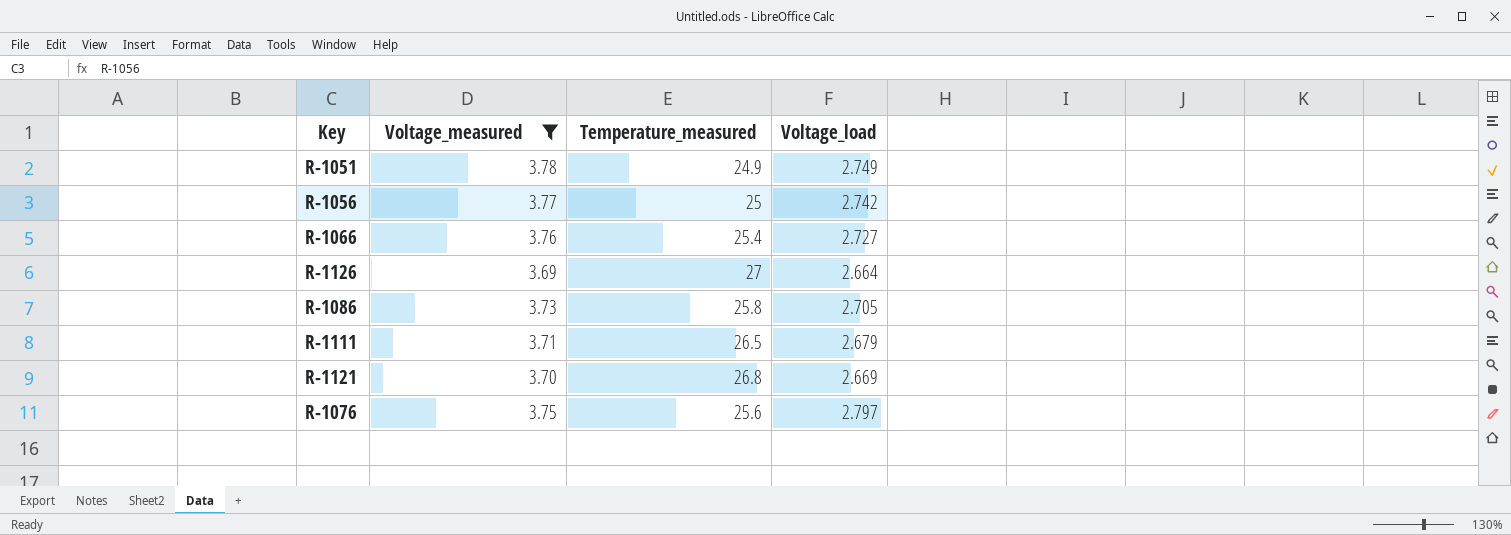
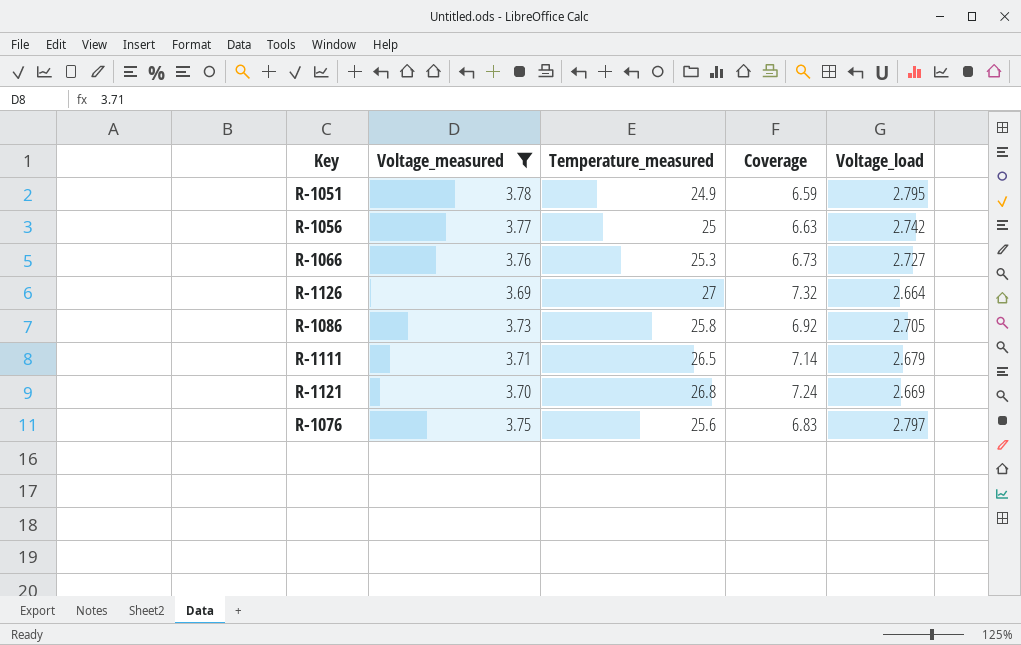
column Coverage | formula: none -> [Temperature_measured] / [Voltage_measured]
R-1051 | Voltage_load: 2.749 -> 2.795
R-1066 | Temperature_measured: 25.4 -> 25.3

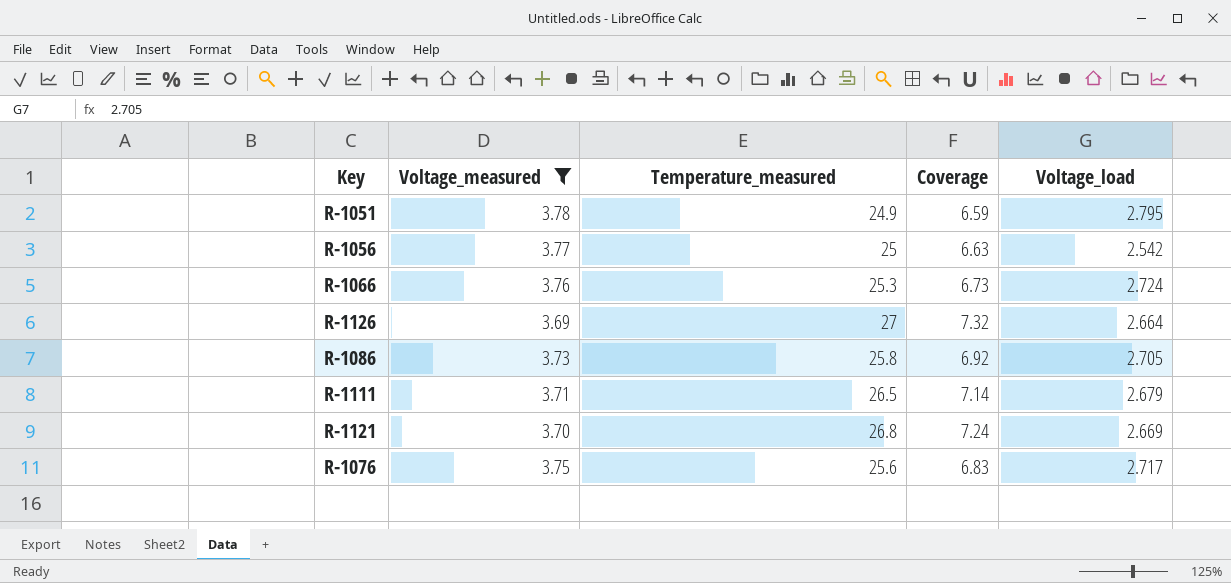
R-1056 | Voltage_load: 2.742 -> 2.542
R-1066 | Voltage_load: 2.727 -> 2.724
R-1076 | Voltage_load: 2.797 -> 2.717

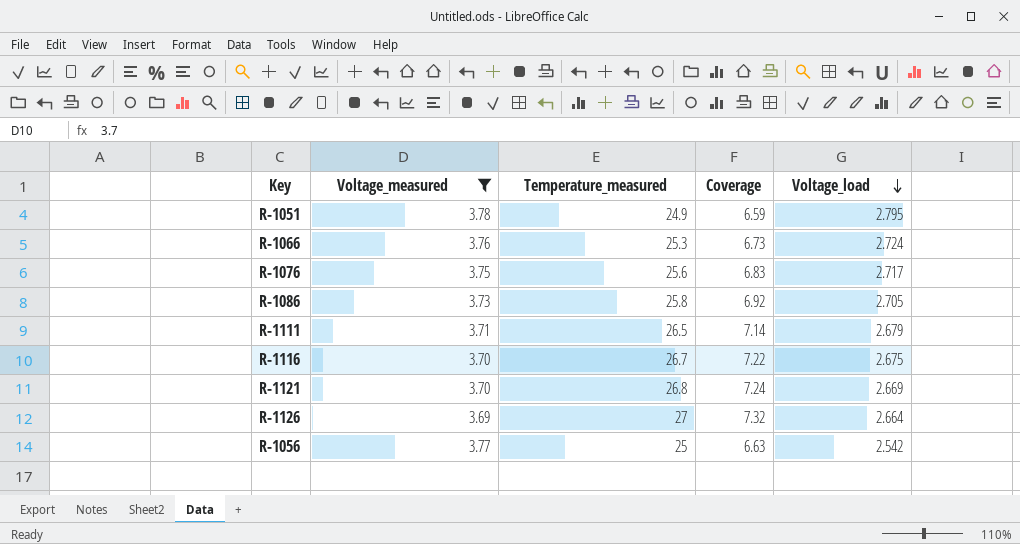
row order: none -> Voltage_load descending
row R-1116: none -> 3.70 | 26.7 | 7.22 | 2.675

